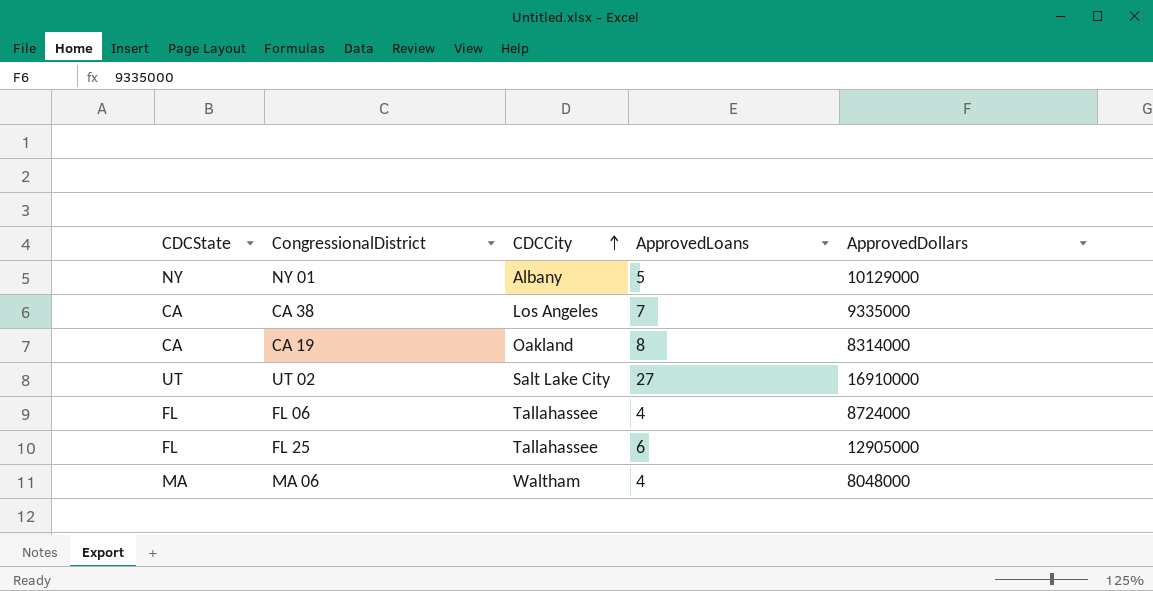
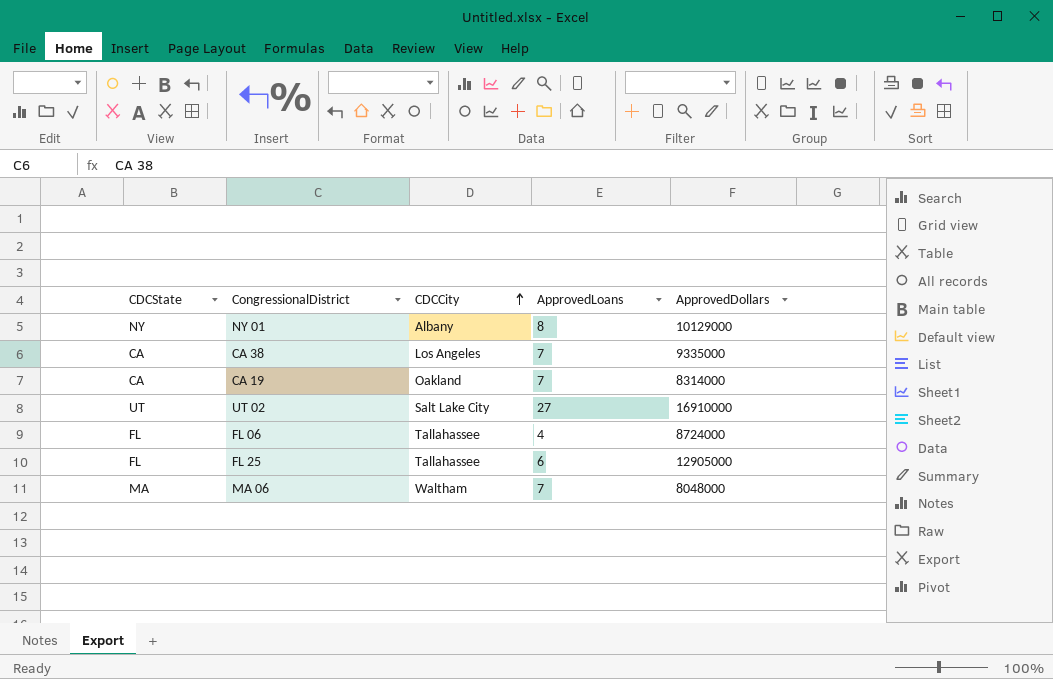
NY 01 | ApprovedLoans: 5 -> 8
CA 19 | ApprovedLoans: 8 -> 7
MA 06 | ApprovedLoans: 4 -> 7

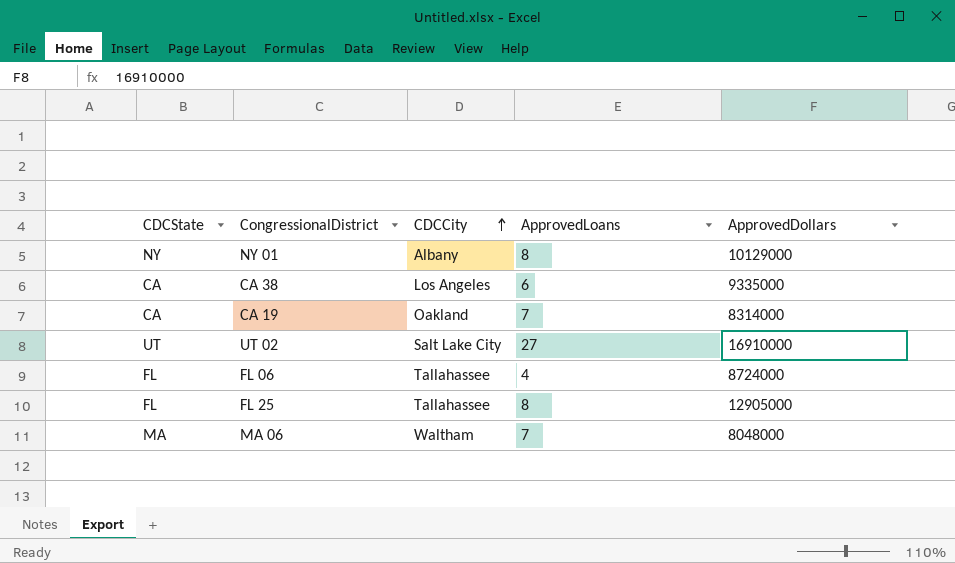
CA 38 | ApprovedLoans: 7 -> 6
FL 25 | ApprovedLoans: 6 -> 8

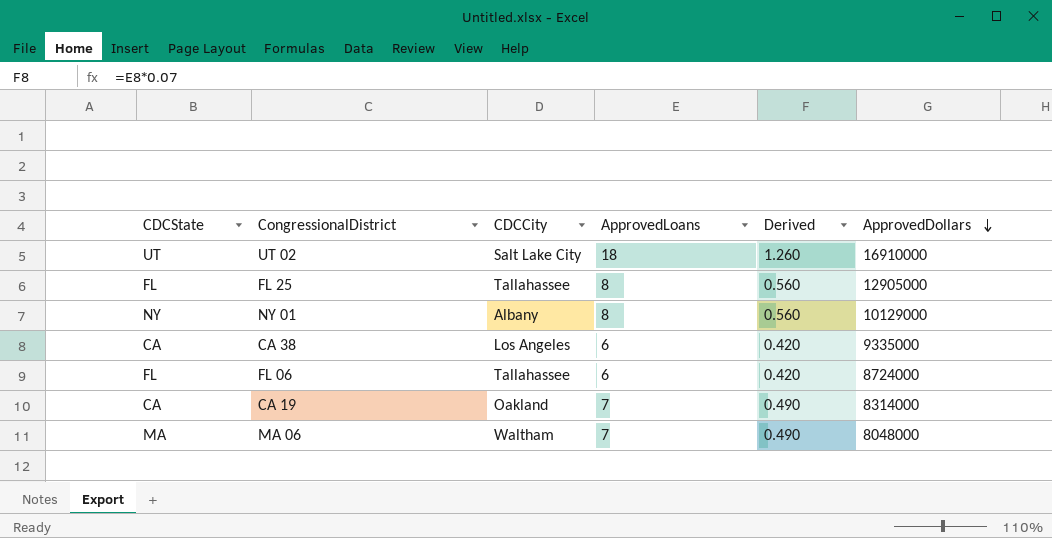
row order: CDCCity ascending -> ApprovedDollars descending
column Derived | formula: none -> [ApprovedLoans] * 0.07
UT 02 | ApprovedLoans: 27 -> 18
FL 06 | ApprovedLoans: 4 -> 6

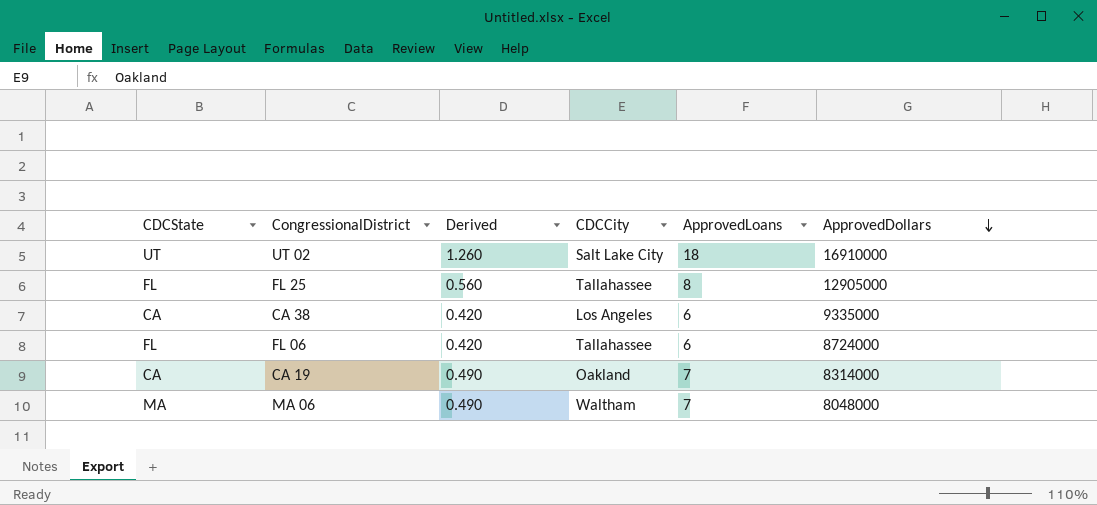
column Derived | position: 5 -> 3
row NY 01: NY | Albany | 8 | 0.560 | 10129000 -> none

